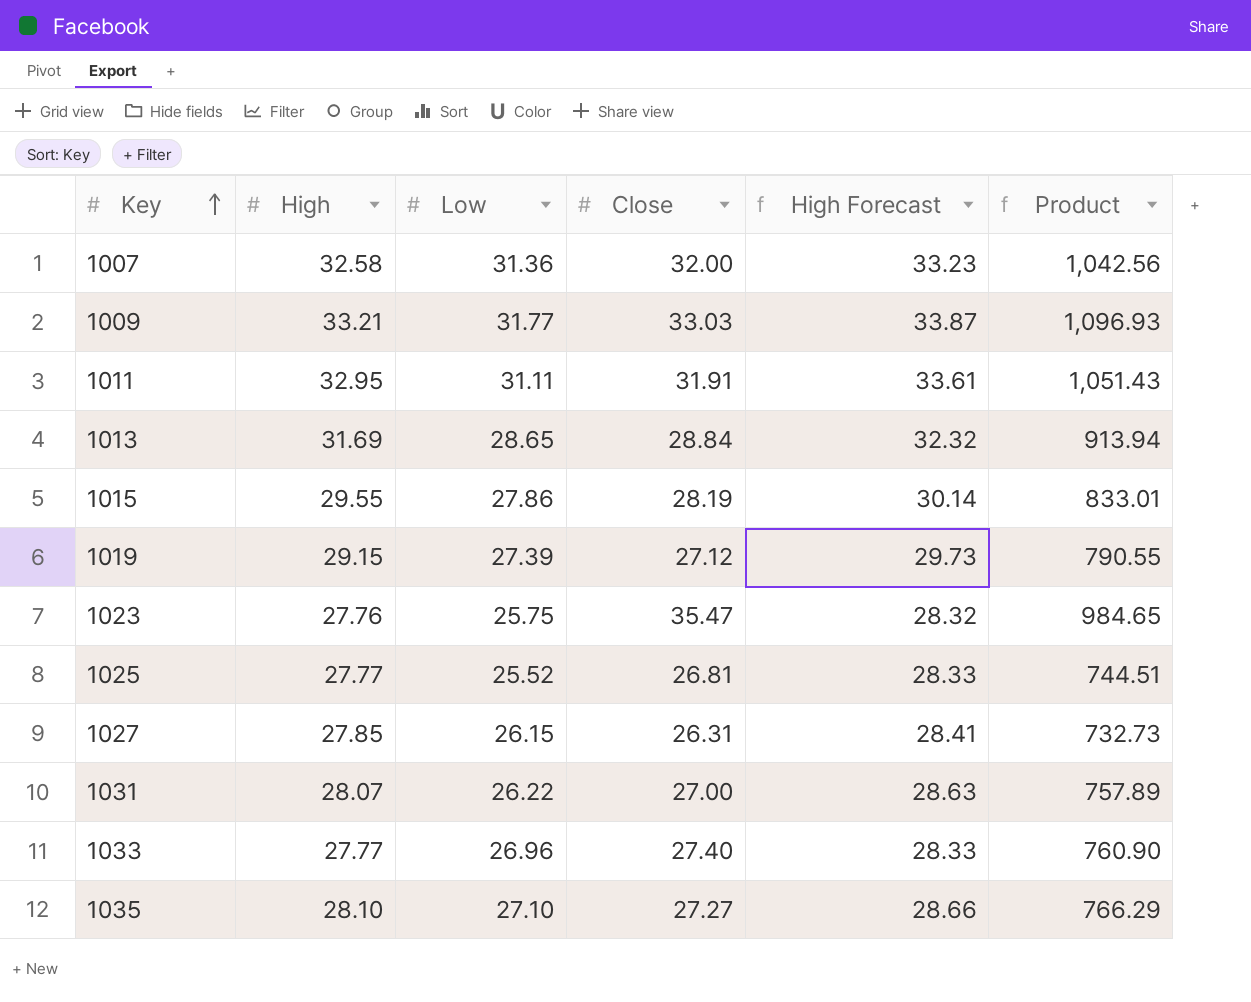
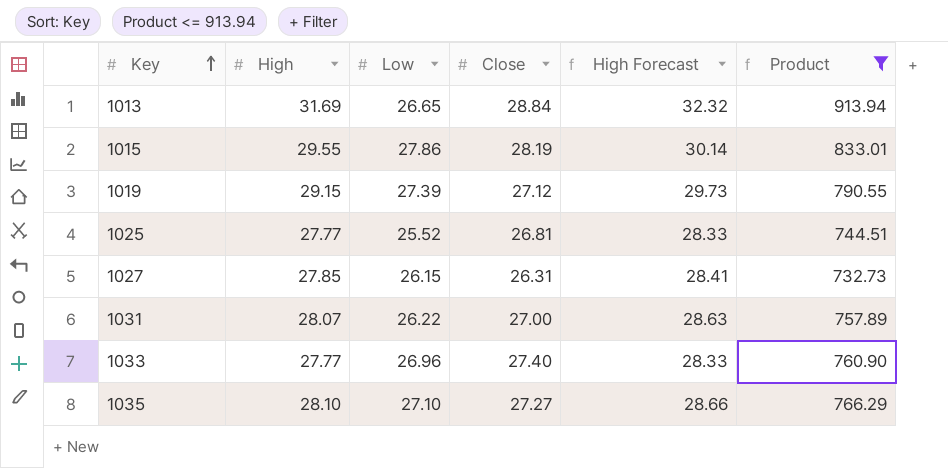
filter: none -> Product <= 913.94
1013 | Low: 28.65 -> 26.65

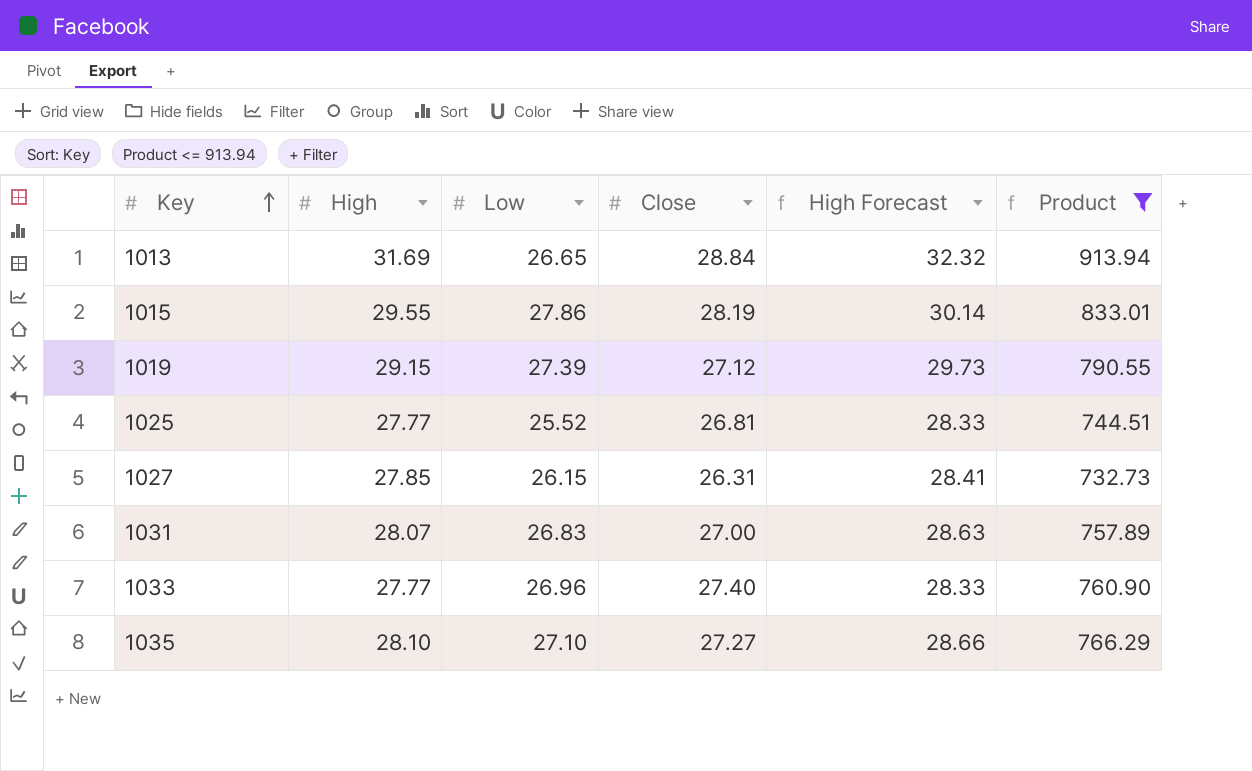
1031 | Low: 26.22 -> 26.83

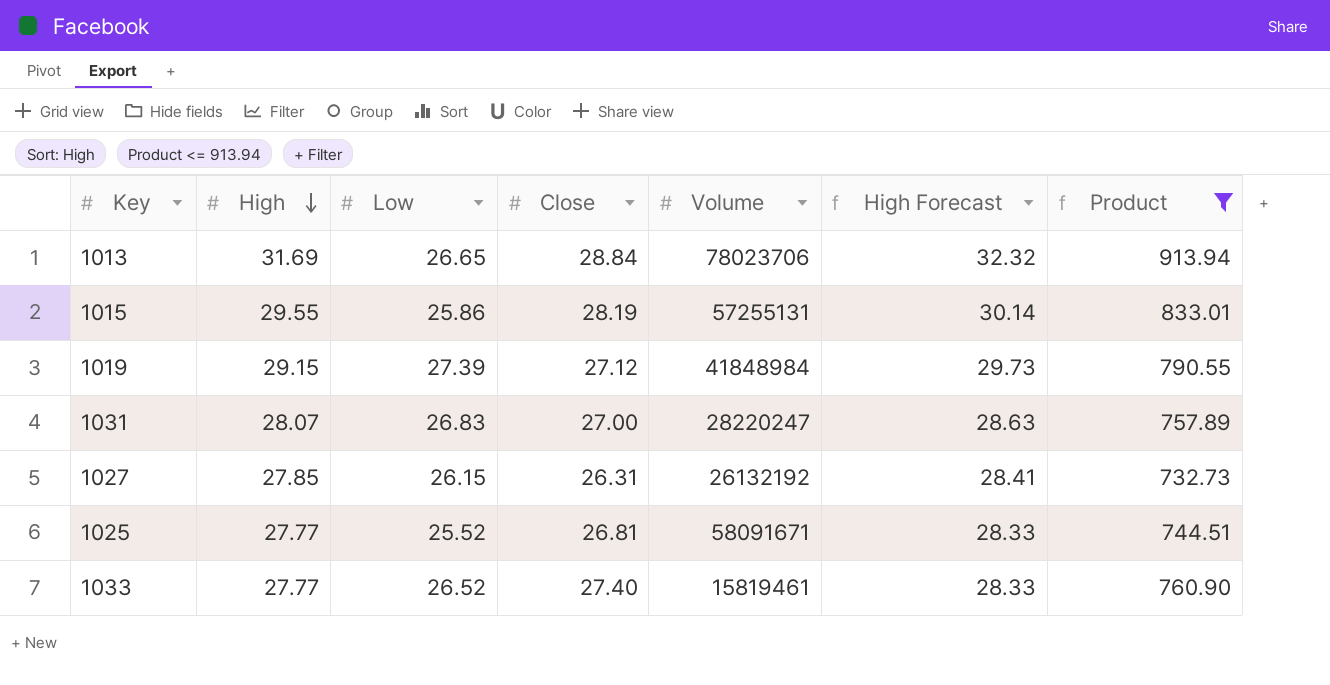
row order: Key ascending -> High descending
column Volume | position: none -> 5
row 1035: 28.10 | 27.10 | 27.27 | 28.66 | 766.29 -> none
1015 | Low: 27.86 -> 25.86
1033 | Low: 26.96 -> 26.52

